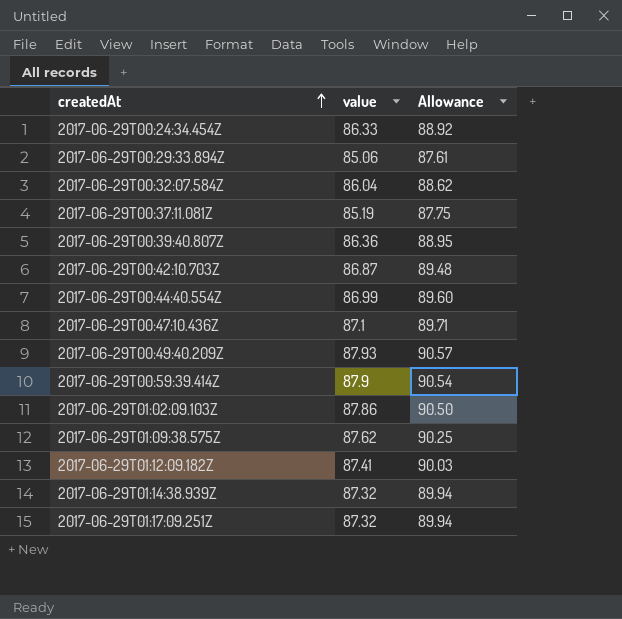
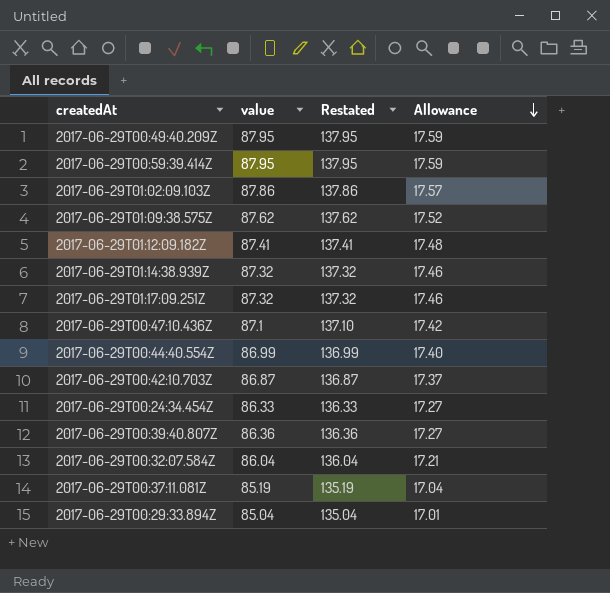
row order: createdAt ascending -> Allowance descending
column Restated | formula: none -> [value] + 50
column Allowance | formula: [value] * 1.03 -> [value] * 0.2
2017-06-29T00:49:40.209Z | value: 87.93 -> 87.95
2017-06-29T00:59:39.414Z | value: 87.9 -> 87.95
2017-06-29T00:29:33.894Z | value: 85.06 -> 85.04

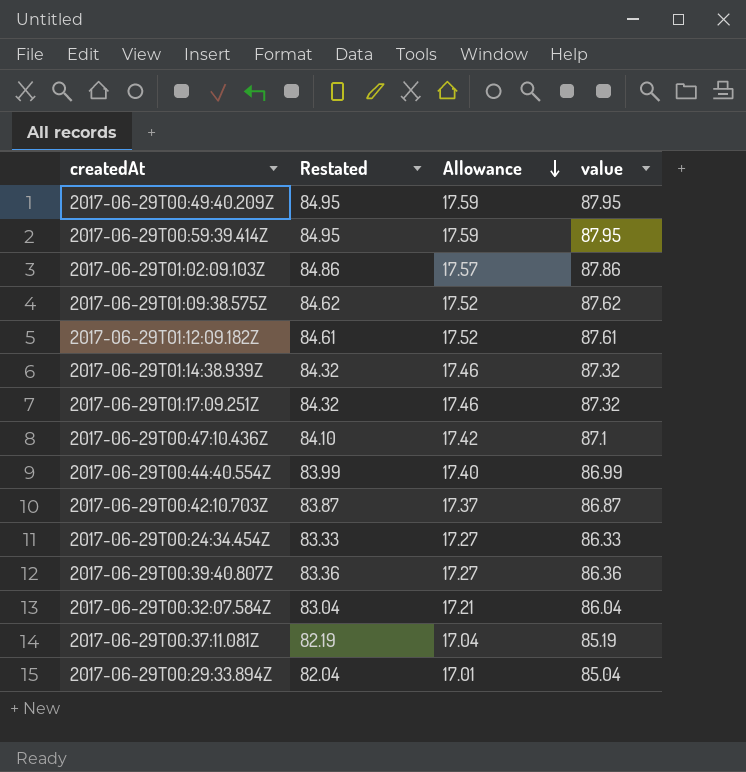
column Restated | formula: [value] + 50 -> [value] - 3
column value | position: 2 -> 4
2017-06-29T01:12:09.182Z | Allowance: 17.48 -> 17.52
2017-06-29T01:12:09.182Z | value: 87.41 -> 87.61

